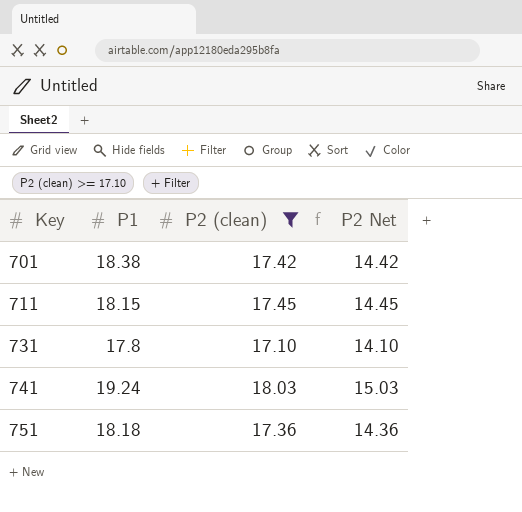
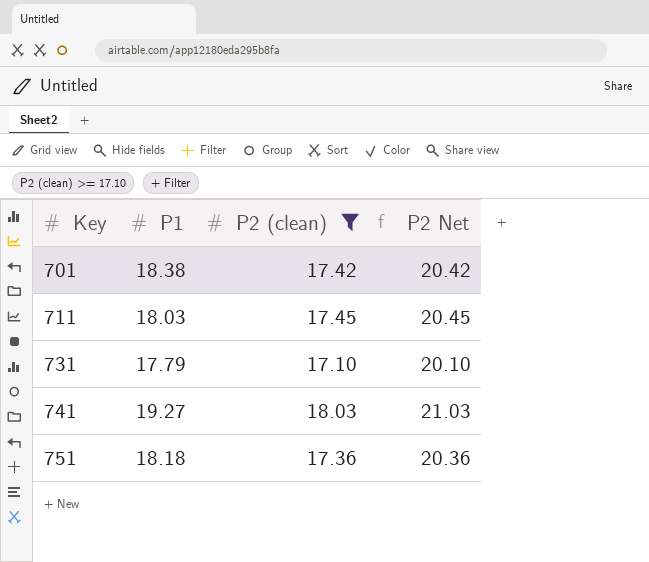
column P2 Net | formula: [P2 (clean)] - 3 -> [P2 (clean)] + 3
711 | P1: 18.15 -> 18.03
731 | P1: 17.8 -> 17.79
741 | P1: 19.24 -> 19.27

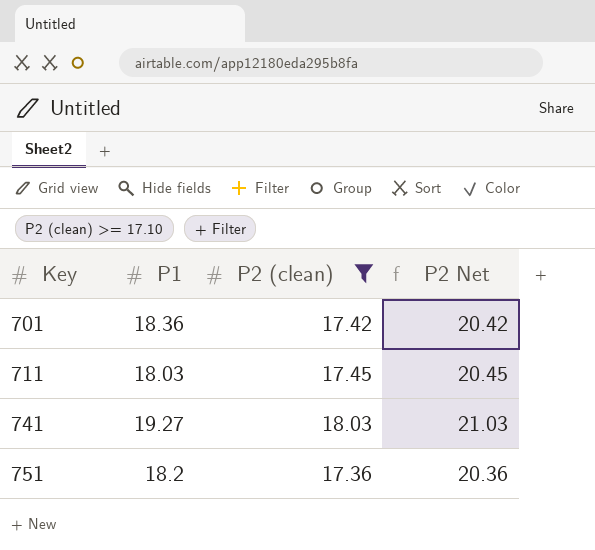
row 731: 17.79 | 17.10 | 20.10 -> none
701 | P1: 18.38 -> 18.36
751 | P1: 18.18 -> 18.2

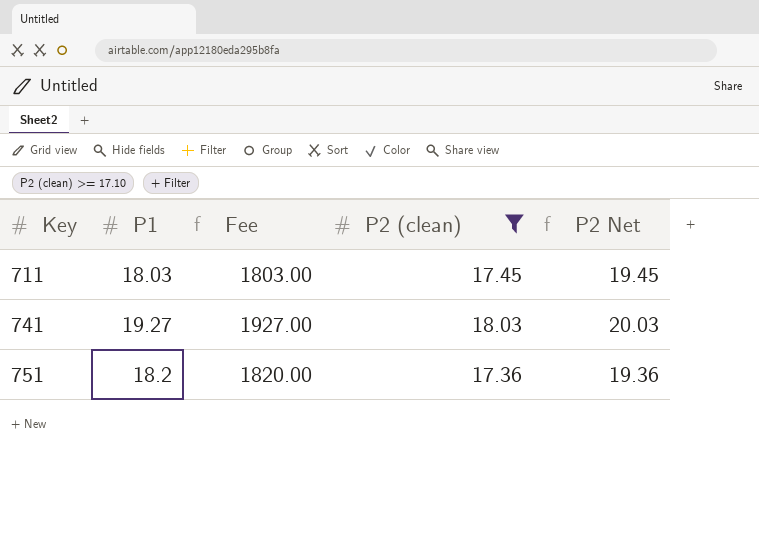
column Fee | formula: none -> [P1] * 100
column P2 Net | formula: [P2 (clean)] + 3 -> [P2 (clean)] + 2
row 701: 18.36 | 17.42 | 20.42 -> none

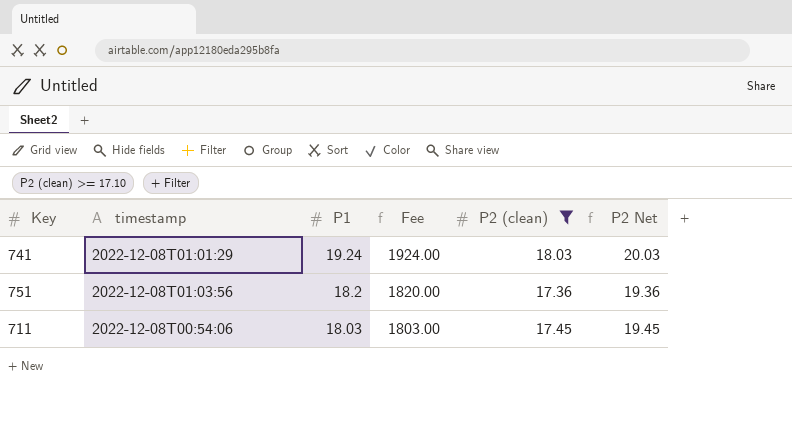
row order: Key ascending -> P1 descending
column timestamp | position: none -> 2
741 | P1: 19.27 -> 19.24
741 | Fee: 1927.00 -> 1924.00

